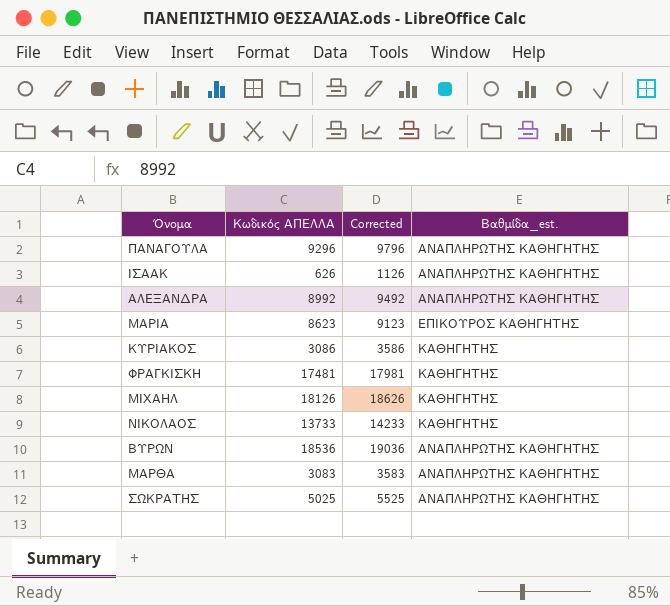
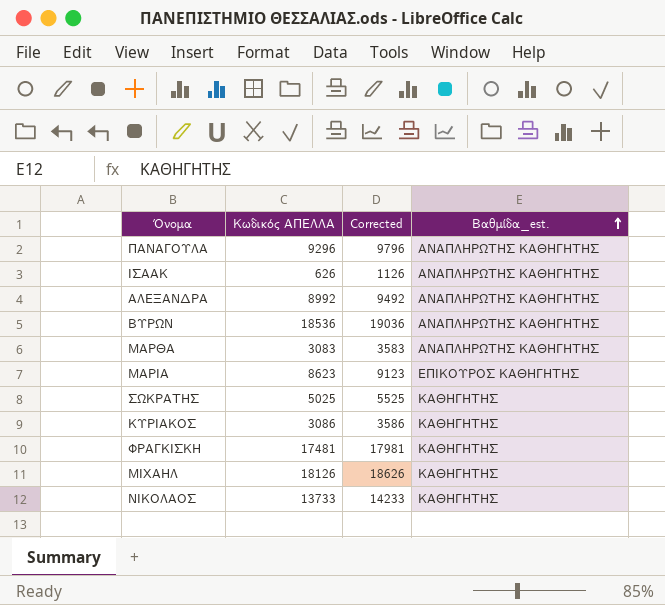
row order: none -> Βαθμίδα_est. ascending
ΣΩΚΡΑΤΗΣ | Βαθμίδα_est.: ΑΝΑΠΛΗΡΩΤΗΣ ΚΑΘΗΓΗΤΗΣ -> ΚΑΘΗΓΗΤΗΣ

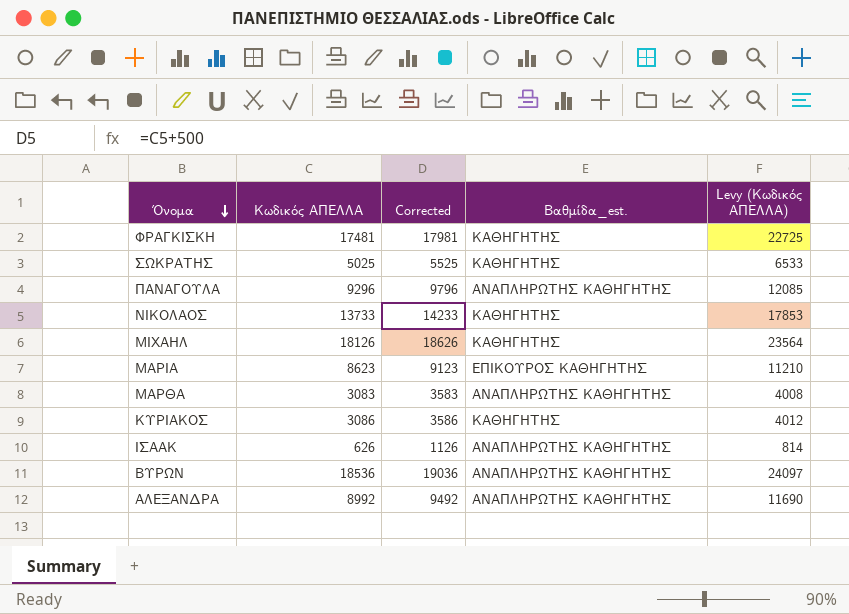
row order: Βαθμίδα_est. ascending -> Όνομα descending
column Levy (Κωδικός ΑΠΕΛΛΑ) | formula: none -> [Κωδικός ΑΠΕΛΛΑ] * 1.3

